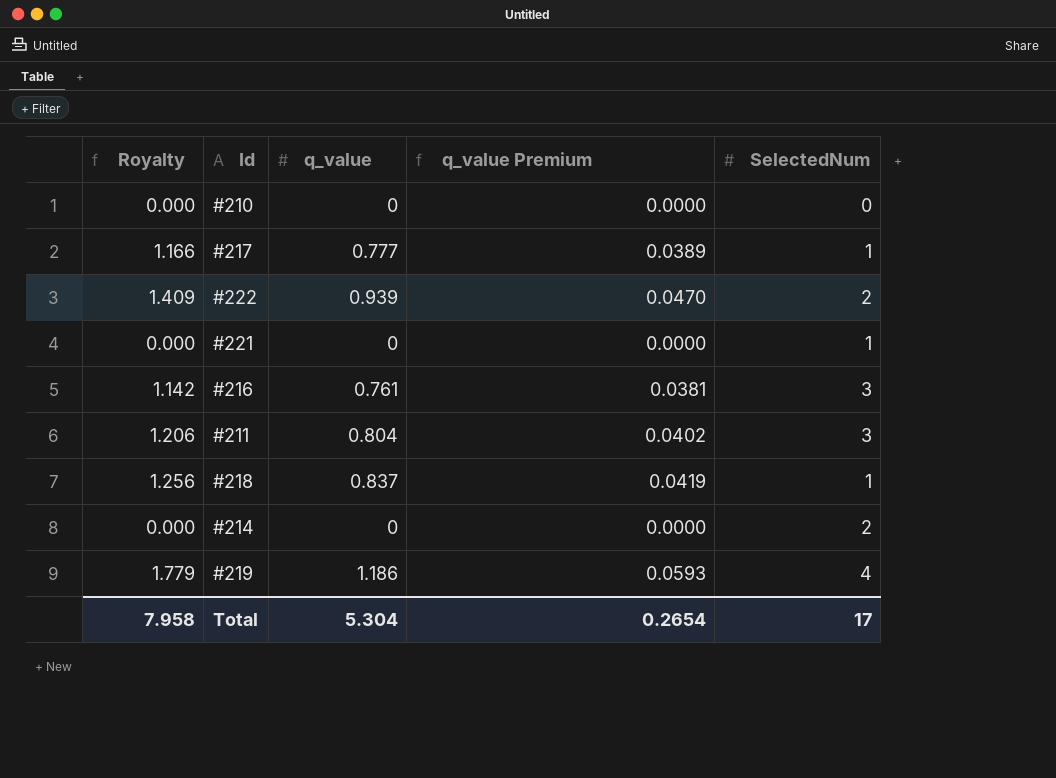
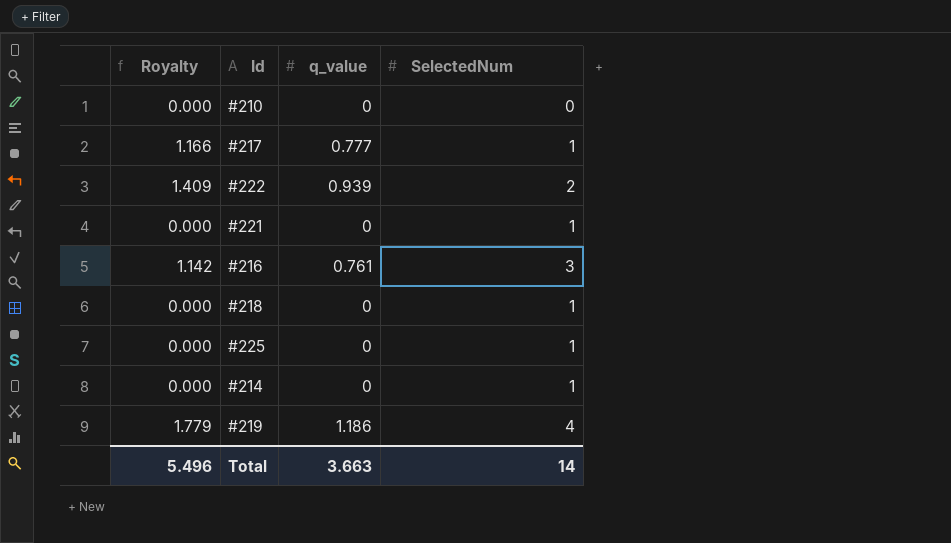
column q_value Premium | formula: [q_value] * 0.05 -> none
row #211: 1.206 | 0.804 | 0.0402 | 3 -> none
#218 | Royalty: 1.256 -> 0.000
#218 | q_value: 0.837 -> 0
row #225: none -> 0.000 | 0 | 1
#214 | SelectedNum: 2 -> 1
Total | Royalty: 7.958 -> 5.496
Total | q_value: 5.304 -> 3.663
Total | SelectedNum: 17 -> 14

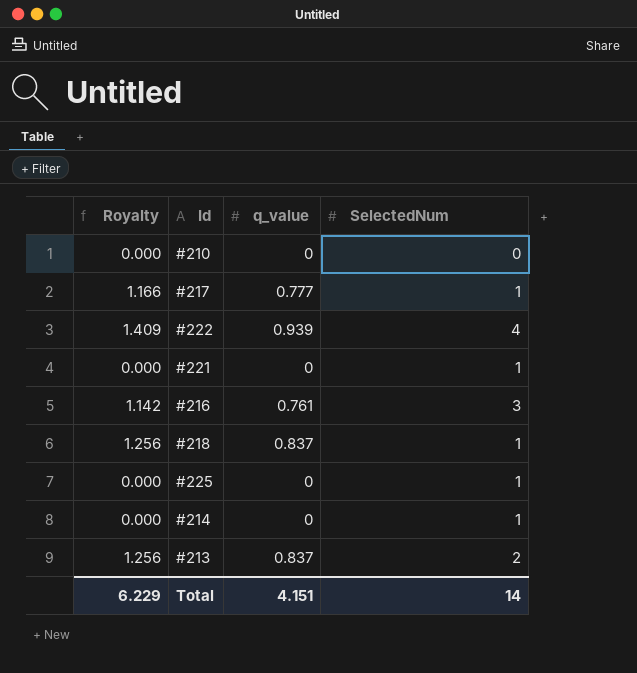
row #219: 1.779 | 1.186 | 4 -> none
#222 | SelectedNum: 2 -> 4
#218 | Royalty: 0.000 -> 1.256
#218 | q_value: 0 -> 0.837
row #213: none -> 1.256 | 0.837 | 2
Total | Royalty: 5.496 -> 6.229
Total | q_value: 3.663 -> 4.151

